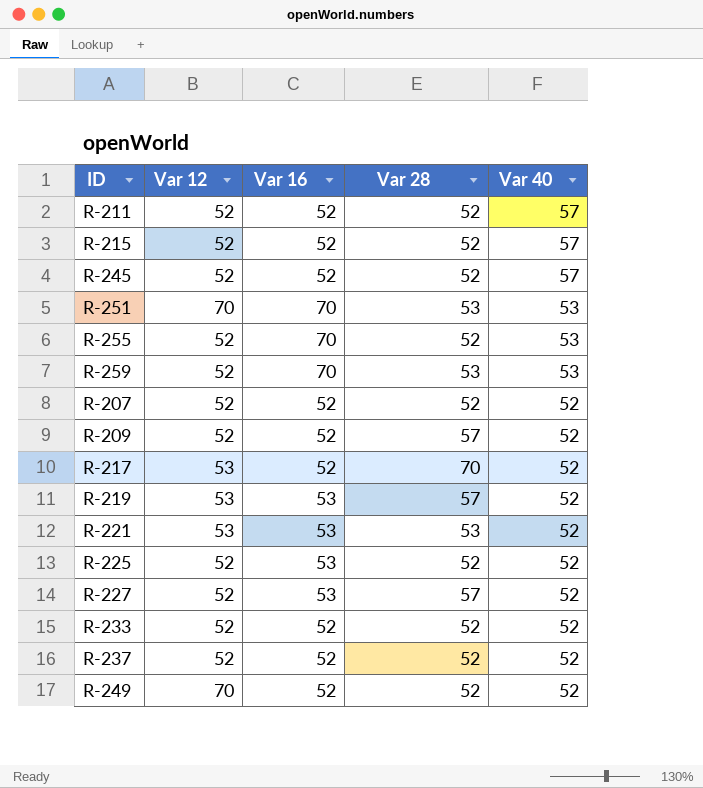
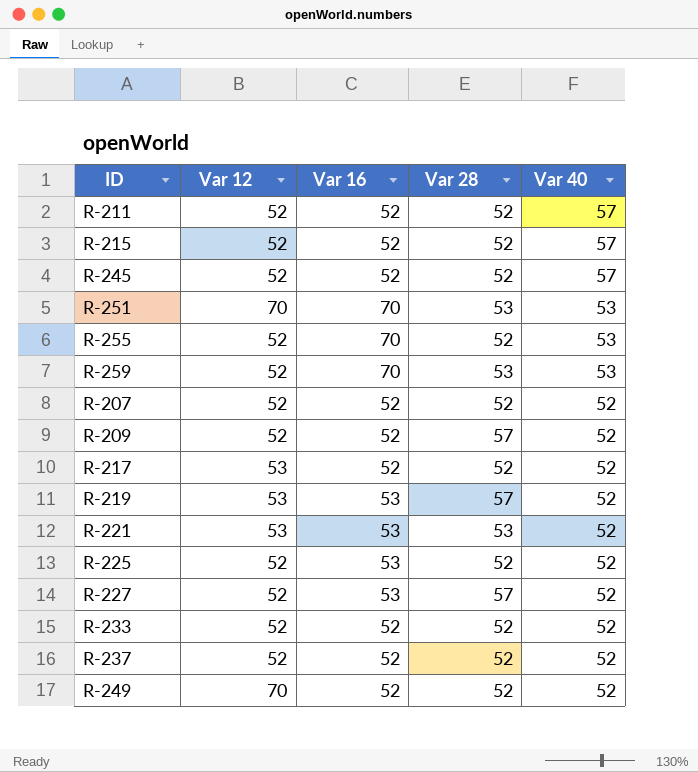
R-217 | Var 28: 70 -> 52

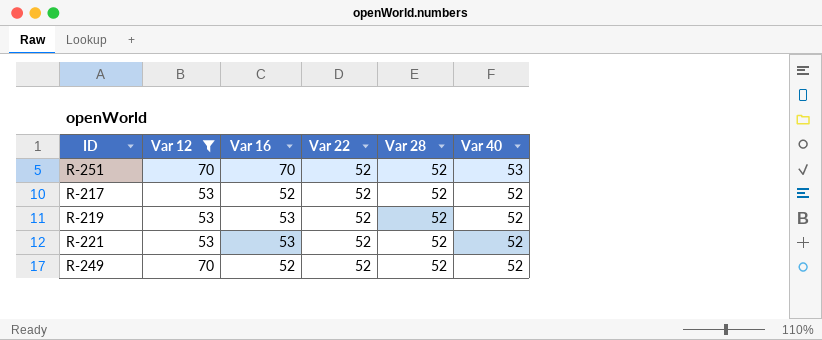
filter: none -> Var 12 != 52
column Var 22 | position: none -> 4
R-251 | Var 28: 53 -> 52
R-219 | Var 28: 57 -> 52
R-221 | Var 28: 53 -> 52

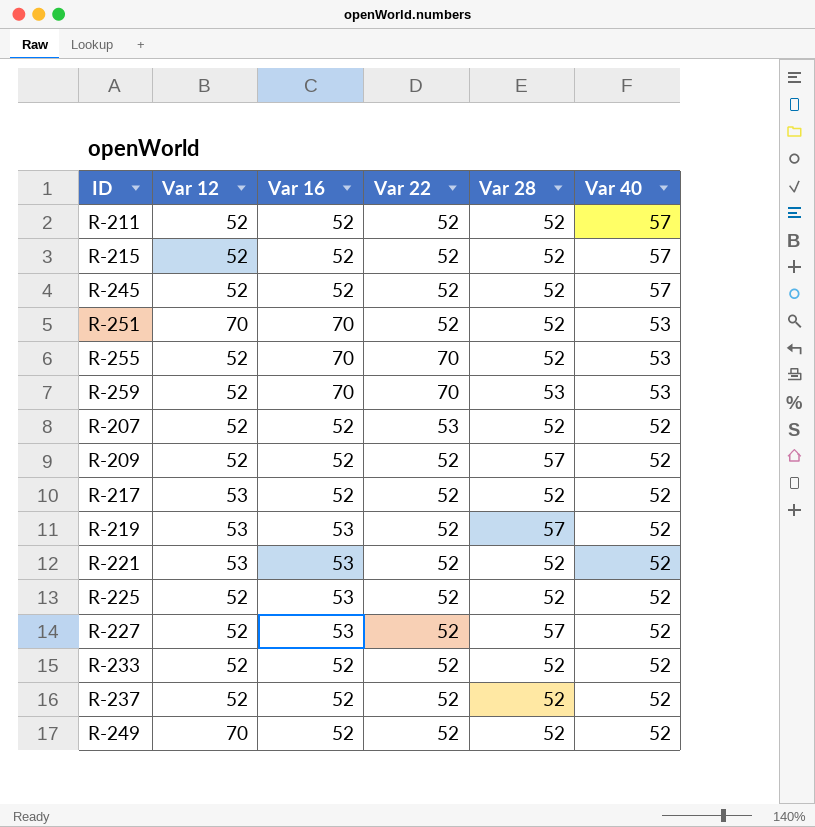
filter: Var 12 != 52 -> none
R-219 | Var 28: 52 -> 57

